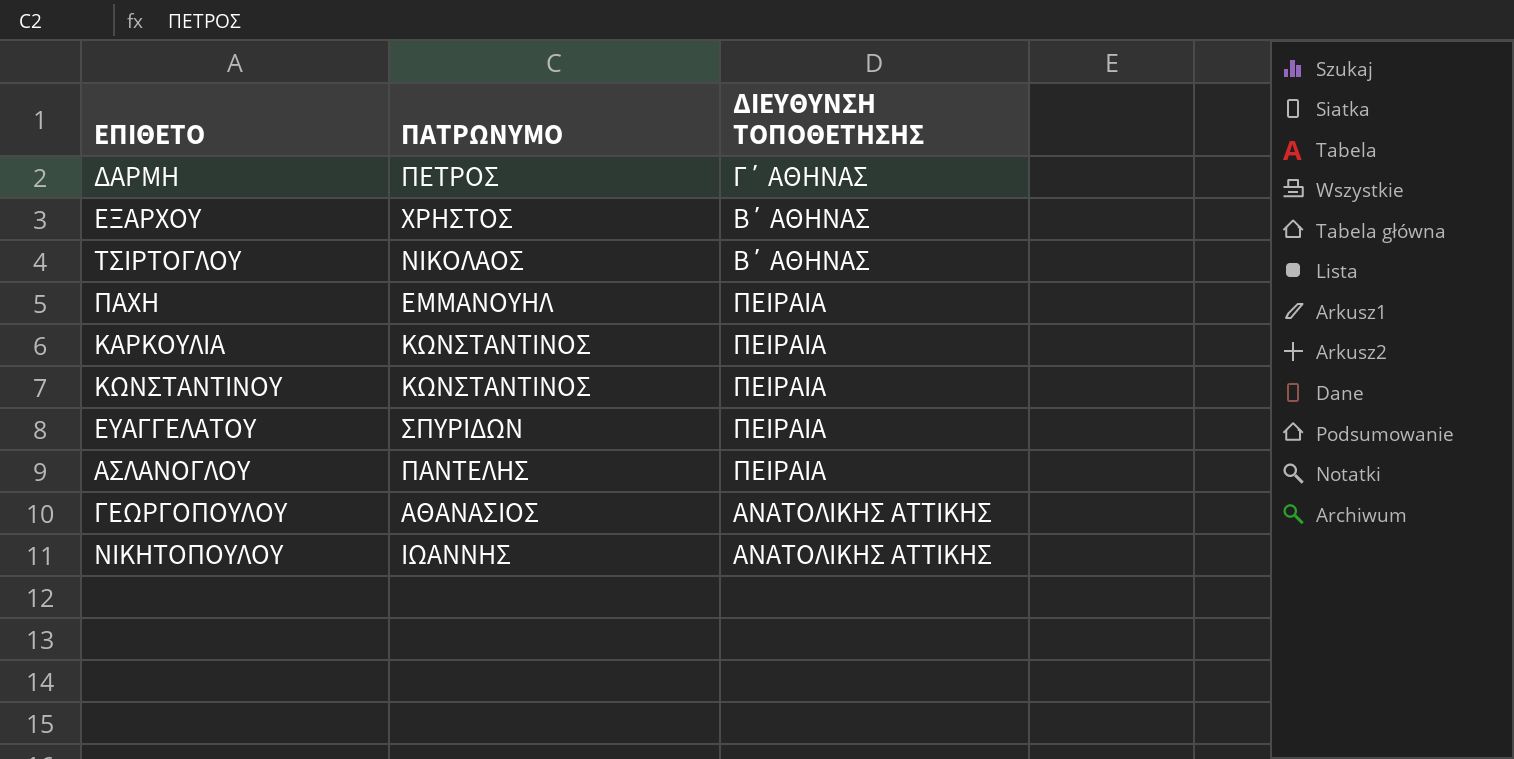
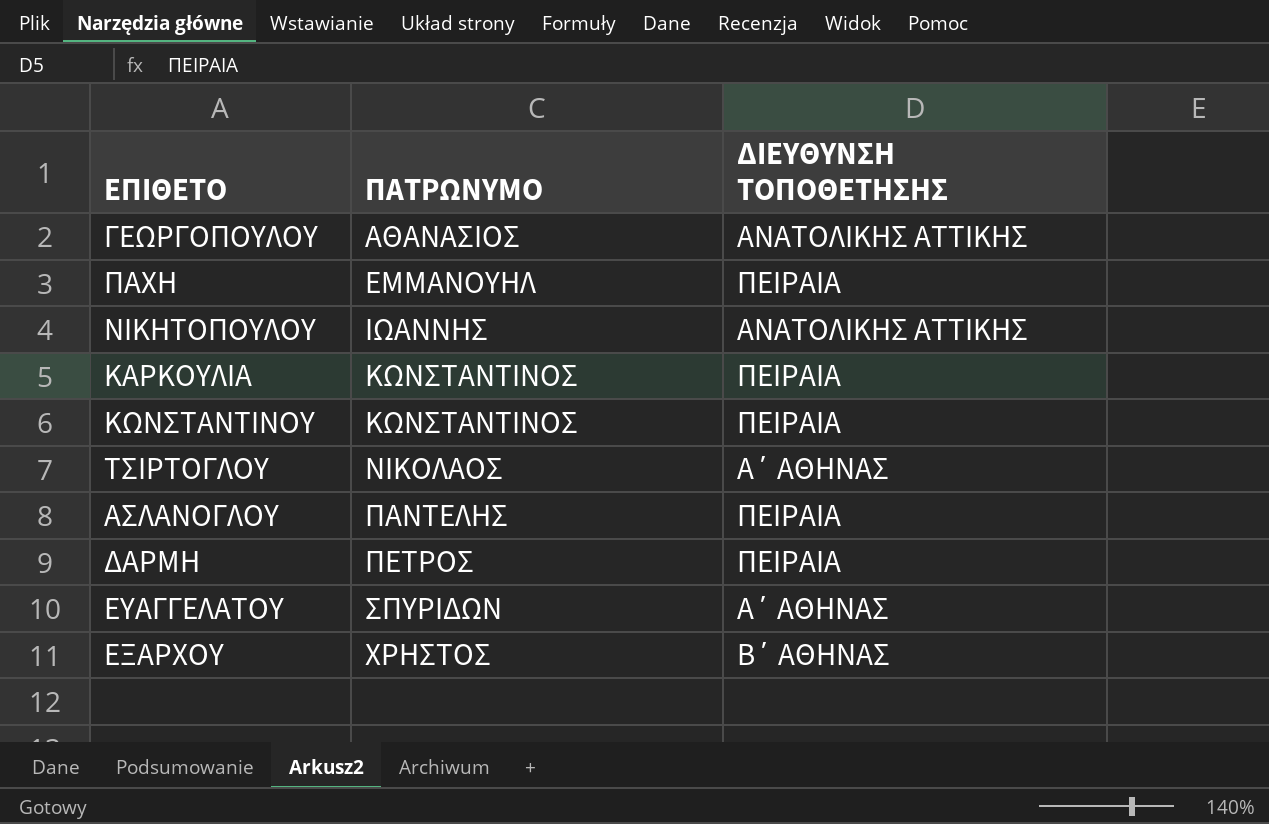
row order: none -> ΠΑΤΡΩΝΥΜΟ ascending
ΤΣΙΡΤΟΓΛΟΥ | ΔΙΕΥΘΥΝΣΗ ΤΟΠΟΘΕΤΗΣΗΣ: Β΄ ΑΘΗΝΑΣ -> Α΄ ΑΘΗΝΑΣ
ΔΑΡΜΗ | ΔΙΕΥΘΥΝΣΗ ΤΟΠΟΘΕΤΗΣΗΣ: Γ΄ ΑΘΗΝΑΣ -> ΠΕΙΡΑΙΑ
ΕΥΑΓΓΕΛΑΤΟΥ | ΔΙΕΥΘΥΝΣΗ ΤΟΠΟΘΕΤΗΣΗΣ: ΠΕΙΡΑΙΑ -> Α΄ ΑΘΗΝΑΣ

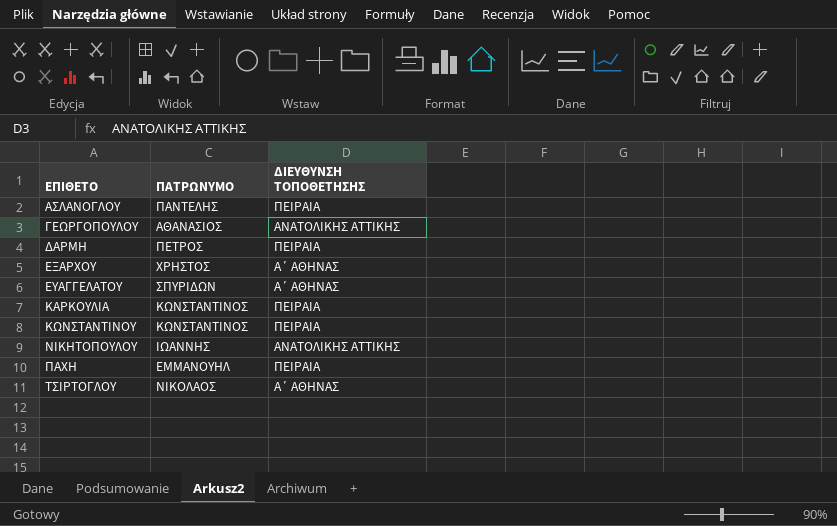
row order: ΠΑΤΡΩΝΥΜΟ ascending -> ΕΠΙΘΕΤΟ ascending
ΕΞΑΡΧΟΥ | ΔΙΕΥΘΥΝΣΗ ΤΟΠΟΘΕΤΗΣΗΣ: Β΄ ΑΘΗΝΑΣ -> Α΄ ΑΘΗΝΑΣ

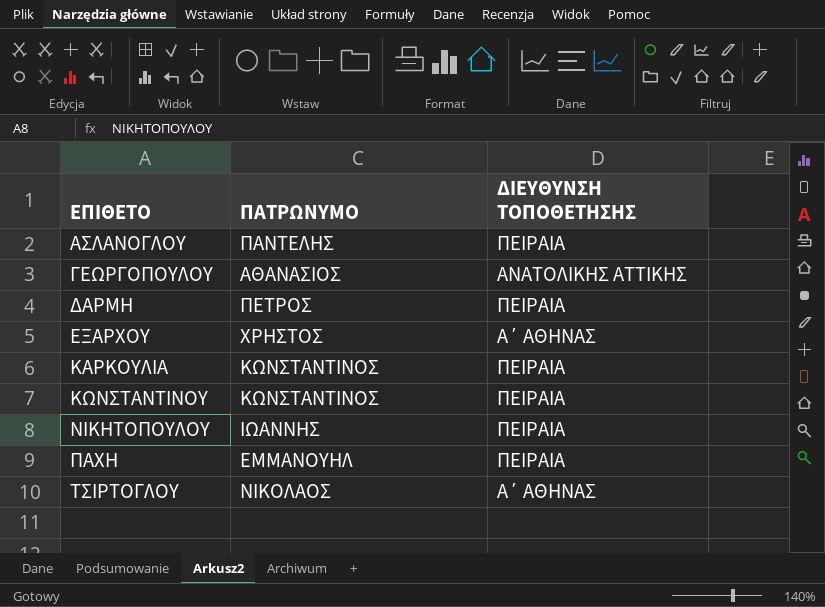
row ΕΥΑΓΓΕΛΑΤΟΥ: ΣΠΥΡΙΔΩΝ | Α΄ ΑΘΗΝΑΣ -> none
ΝΙΚΗΤΟΠΟΥΛΟΥ | ΔΙΕΥΘΥΝΣΗ ΤΟΠΟΘΕΤΗΣΗΣ: ΑΝΑΤΟΛΙΚΗΣ ΑΤΤΙΚΗΣ -> ΠΕΙΡΑΙΑ

